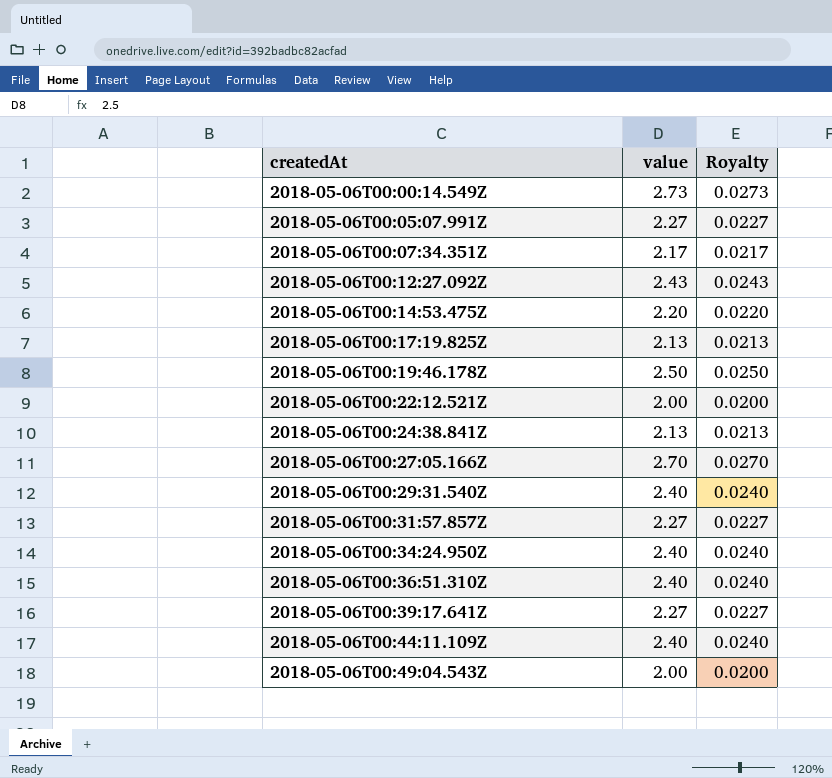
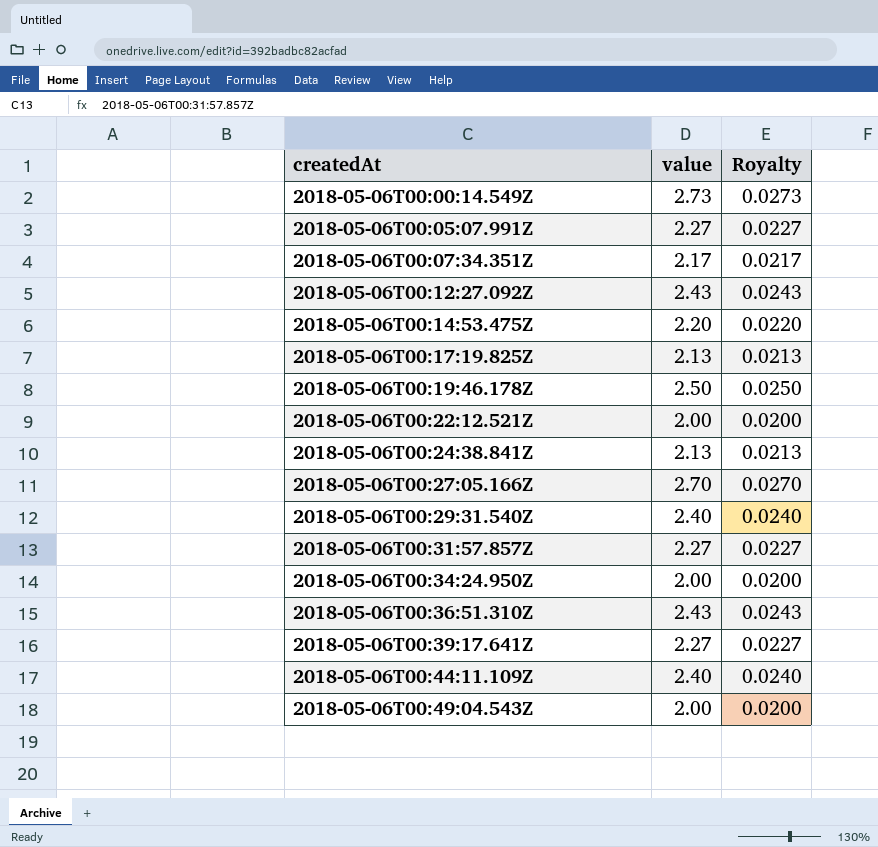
2018-05-06T00:34:24.950Z | value: 2.40 -> 2.00
2018-05-06T00:34:24.950Z | Royalty: 0.0240 -> 0.0200
2018-05-06T00:36:51.310Z | value: 2.40 -> 2.43
2018-05-06T00:36:51.310Z | Royalty: 0.0240 -> 0.0243

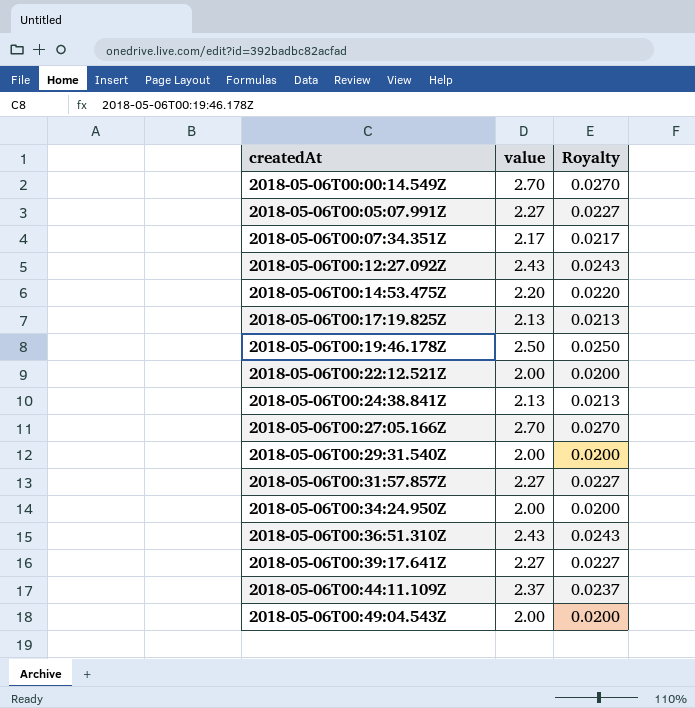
2018-05-06T00:00:14.549Z | value: 2.73 -> 2.70
2018-05-06T00:00:14.549Z | Royalty: 0.0273 -> 0.0270
2018-05-06T00:29:31.540Z | value: 2.40 -> 2.00
2018-05-06T00:29:31.540Z | Royalty: 0.0240 -> 0.0200
2018-05-06T00:44:11.109Z | value: 2.40 -> 2.37
2018-05-06T00:44:11.109Z | Royalty: 0.0240 -> 0.0237

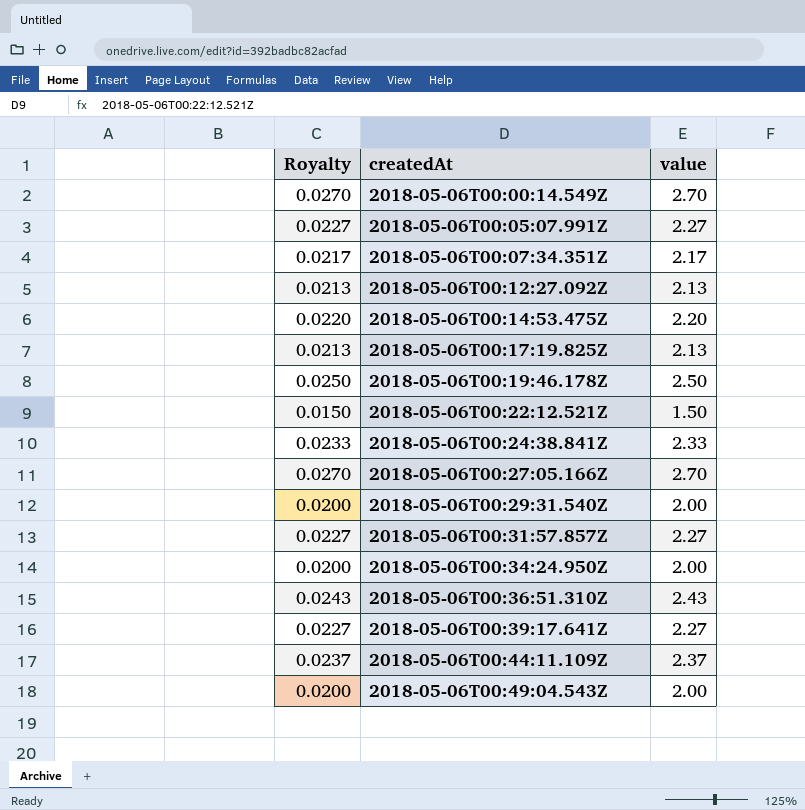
column Royalty | position: 3 -> 1
2018-05-06T00:12:27.092Z | Royalty: 0.0243 -> 0.0213
2018-05-06T00:12:27.092Z | value: 2.43 -> 2.13
2018-05-06T00:22:12.521Z | Royalty: 0.0200 -> 0.0150
2018-05-06T00:22:12.521Z | value: 2.00 -> 1.50
2018-05-06T00:24:38.841Z | Royalty: 0.0213 -> 0.0233
2018-05-06T00:24:38.841Z | value: 2.13 -> 2.33

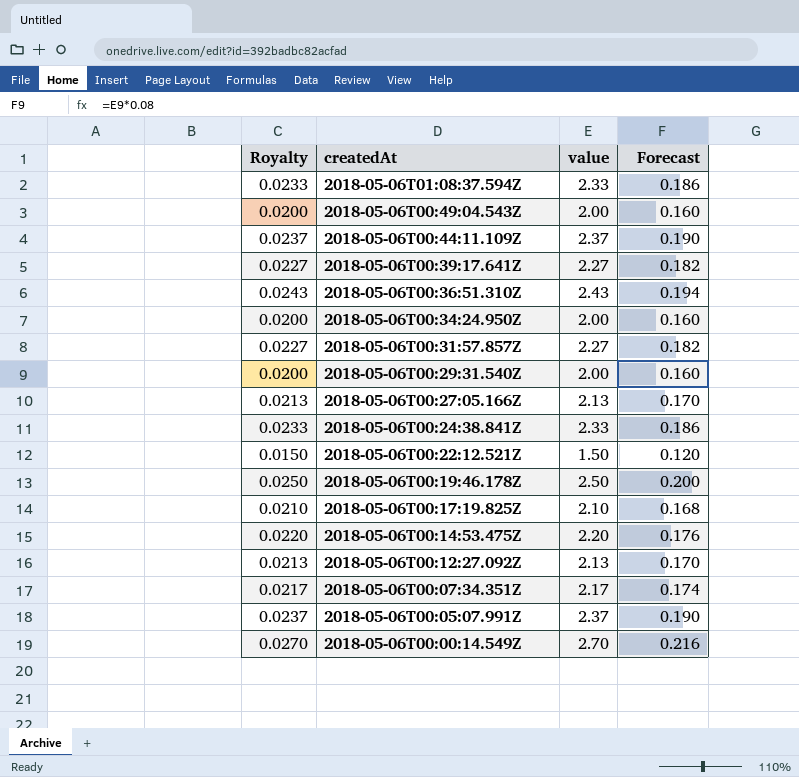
row order: createdAt ascending -> createdAt descending
column Forecast | formula: none -> [value] * 0.08
row 2018-05-06T01:08:37.594Z: none -> 0.0233 | 2.33 | 0.186
2018-05-06T00:27:05.166Z | Royalty: 0.0270 -> 0.0213
2018-05-06T00:27:05.166Z | value: 2.70 -> 2.13
2018-05-06T00:17:19.825Z | Royalty: 0.0213 -> 0.0210
2018-05-06T00:17:19.825Z | value: 2.13 -> 2.10
2018-05-06T00:05:07.991Z | Royalty: 0.0227 -> 0.0237
2018-05-06T00:05:07.991Z | value: 2.27 -> 2.37

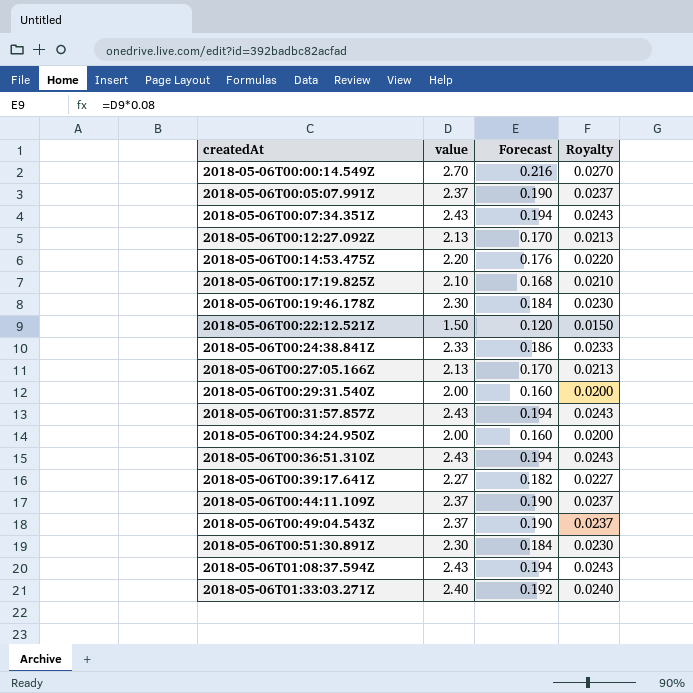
row order: createdAt descending -> createdAt ascending
column Royalty | position: 1 -> 4
2018-05-06T00:07:34.351Z | value: 2.17 -> 2.43
2018-05-06T00:07:34.351Z | Forecast: 0.174 -> 0.194
2018-05-06T00:07:34.351Z | Royalty: 0.0217 -> 0.0243
2018-05-06T00:19:46.178Z | value: 2.50 -> 2.30
2018-05-06T00:19:46.178Z | Forecast: 0.200 -> 0.184
2018-05-06T00:19:46.178Z | Royalty: 0.0250 -> 0.0230
2018-05-06T00:31:57.857Z | value: 2.27 -> 2.43
2018-05-06T00:31:57.857Z | Forecast: 0.182 -> 0.194
2018-05-06T00:31:57.857Z | Royalty: 0.0227 -> 0.0243
2018-05-06T00:49:04.543Z | value: 2.00 -> 2.37
2018-05-06T00:49:04.543Z | Forecast: 0.160 -> 0.190
2018-05-06T00:49:04.543Z | Royalty: 0.0200 -> 0.0237
row 2018-05-06T00:51:30.891Z: none -> 2.30 | 0.184 | 0.0230
2018-05-06T01:08:37.594Z | value: 2.33 -> 2.43
2018-05-06T01:08:37.594Z | Forecast: 0.186 -> 0.194
2018-05-06T01:08:37.594Z | Royalty: 0.0233 -> 0.0243
row 2018-05-06T01:33:03.271Z: none -> 2.40 | 0.192 | 0.0240

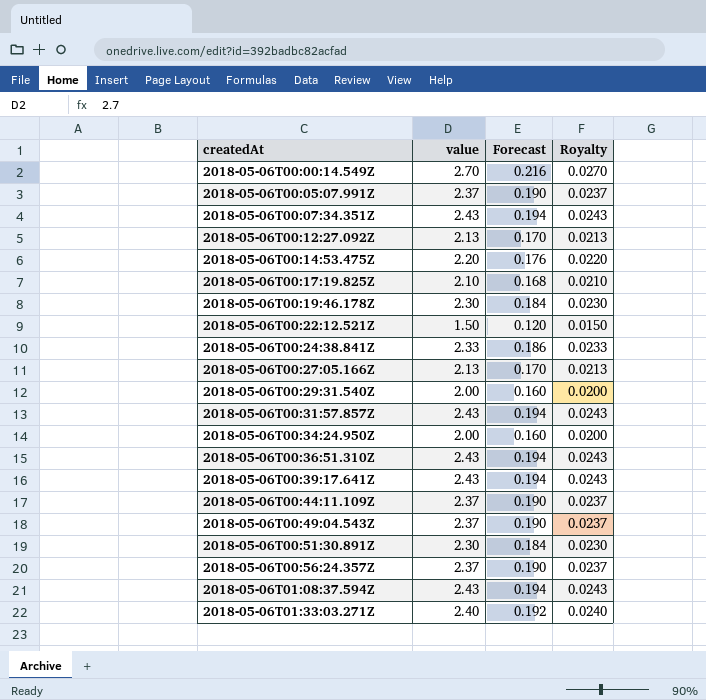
2018-05-06T00:39:17.641Z | value: 2.27 -> 2.43
2018-05-06T00:39:17.641Z | Forecast: 0.182 -> 0.194
2018-05-06T00:39:17.641Z | Royalty: 0.0227 -> 0.0243
row 2018-05-06T00:56:24.357Z: none -> 2.37 | 0.190 | 0.0237

